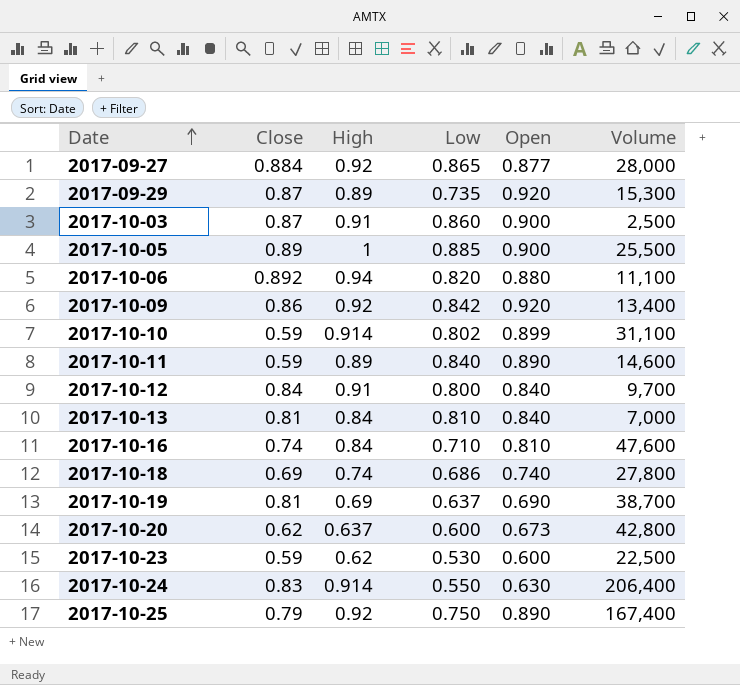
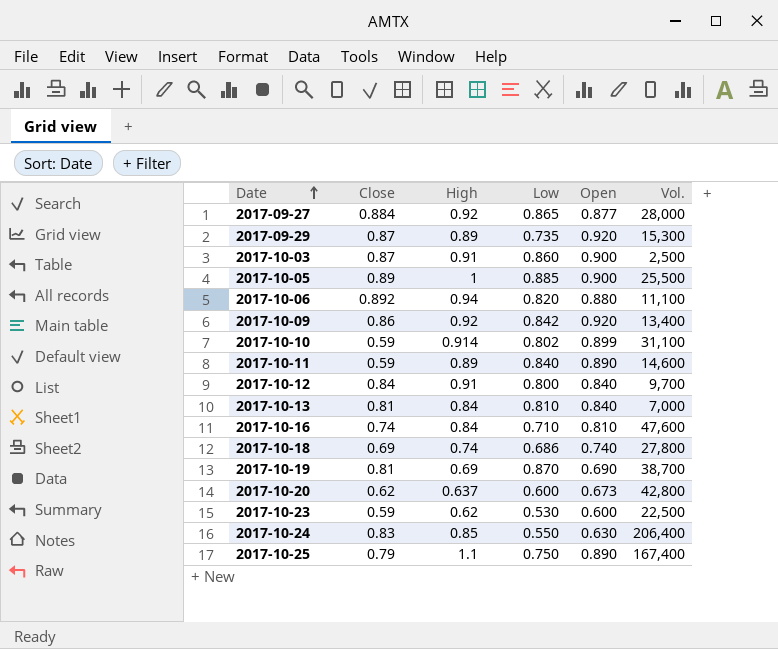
column name: Volume -> Vol.
2017-10-19 | Low: 0.637 -> 0.870
2017-10-24 | High: 0.914 -> 0.85
2017-10-25 | High: 0.92 -> 1.1

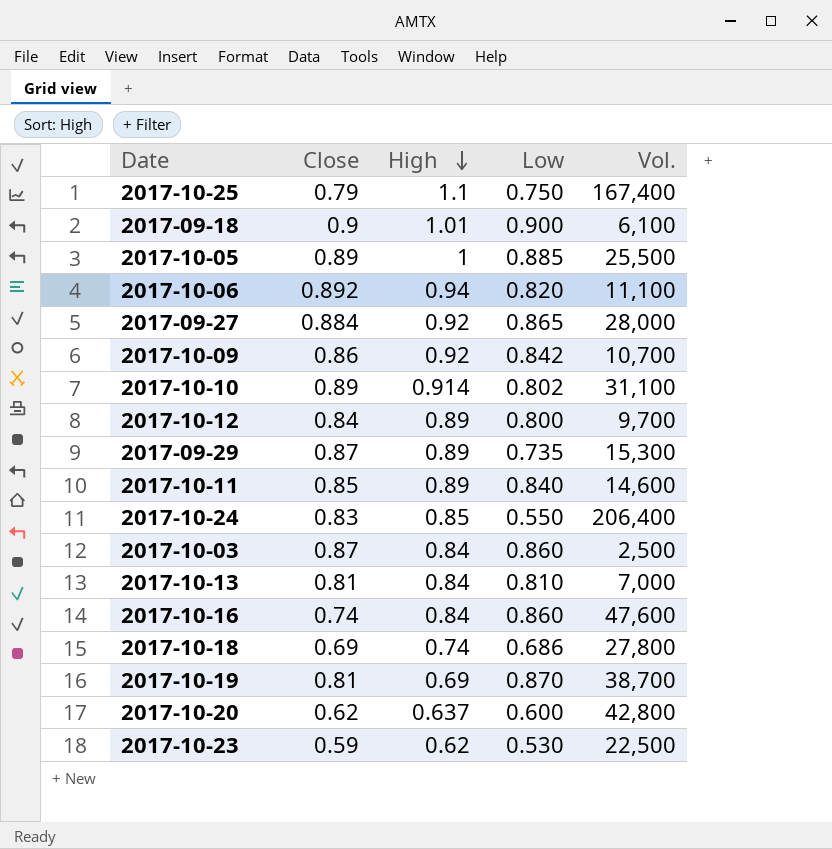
row order: Date ascending -> High descending
column Open | position: 5 -> none
row 2017-09-18: none -> 0.9 | 1.01 | 0.900 | 6,100
2017-10-09 | Vol.: 13,400 -> 10,700
2017-10-10 | Close: 0.59 -> 0.89
2017-10-12 | High: 0.91 -> 0.89
2017-10-11 | Close: 0.59 -> 0.85
2017-10-03 | High: 0.91 -> 0.84
2017-10-16 | Low: 0.710 -> 0.860

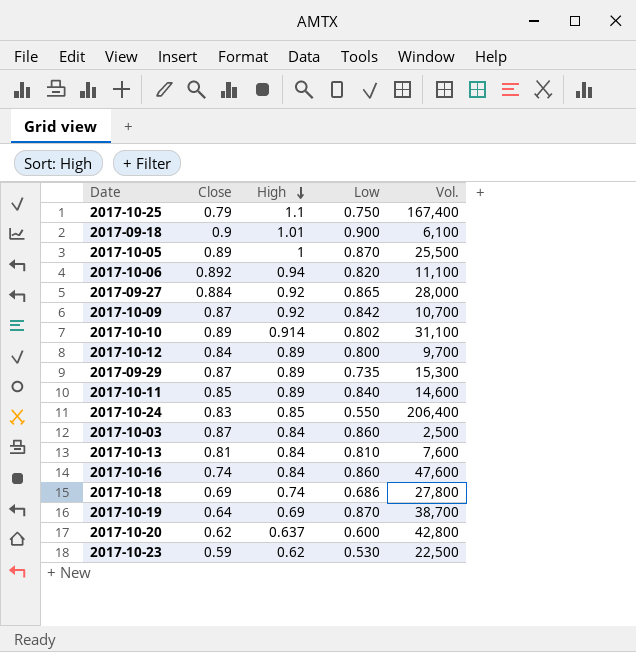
2017-10-05 | Low: 0.885 -> 0.870
2017-10-09 | Close: 0.86 -> 0.87
2017-10-13 | Vol.: 7,000 -> 7,600
2017-10-19 | Close: 0.81 -> 0.64

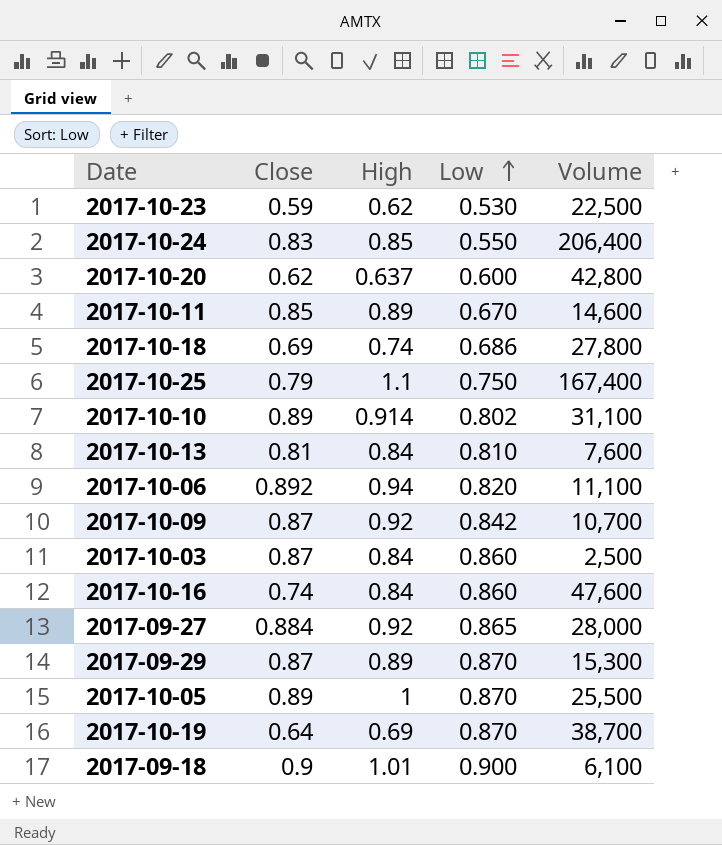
row order: High descending -> Low ascending
column name: Vol. -> Volume
row 2017-10-12: 0.84 | 0.89 | 0.800 | 9,700 -> none
2017-10-11 | Low: 0.840 -> 0.670
2017-09-29 | Low: 0.735 -> 0.870

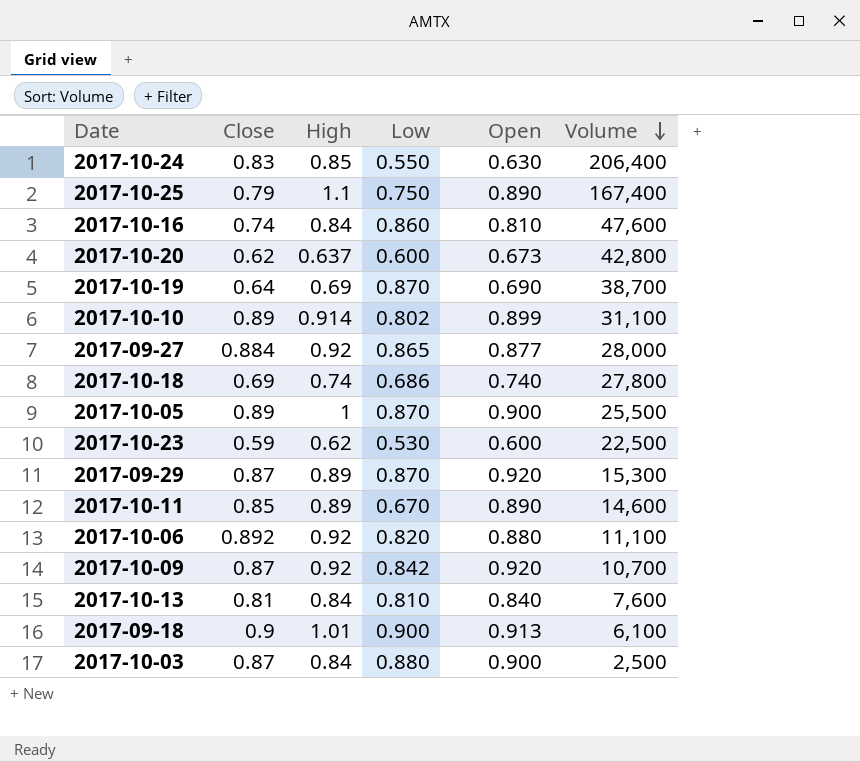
row order: Low ascending -> Volume descending
column Open | position: none -> 5
2017-10-06 | High: 0.94 -> 0.92
2017-10-03 | Low: 0.860 -> 0.880

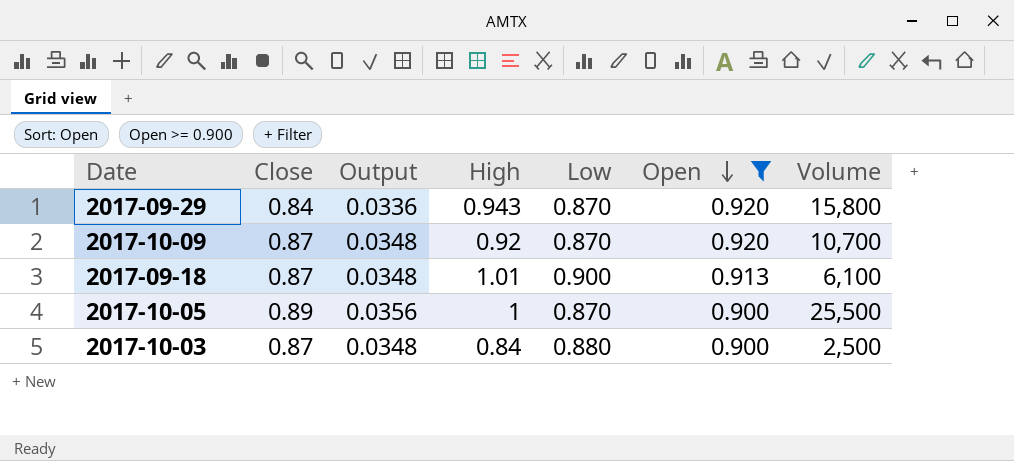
filter: none -> Open >= 0.900
row order: Volume descending -> Open descending
column Output | formula: none -> [Close] * 0.04
2017-09-29 | Close: 0.87 -> 0.84
2017-09-29 | High: 0.89 -> 0.943
2017-09-29 | Volume: 15,300 -> 15,800
2017-10-09 | Low: 0.842 -> 0.870
2017-09-18 | Close: 0.9 -> 0.87

